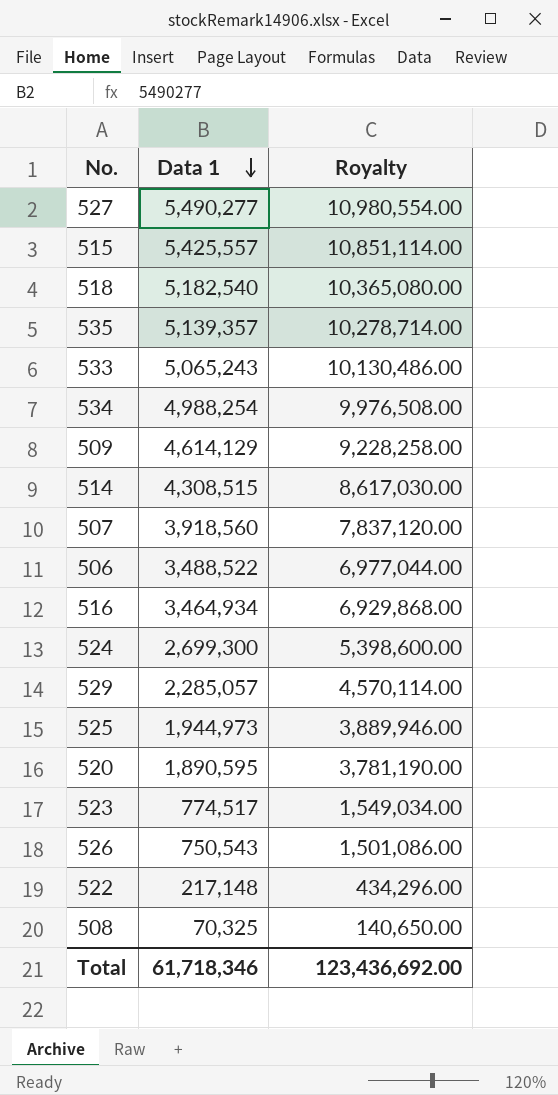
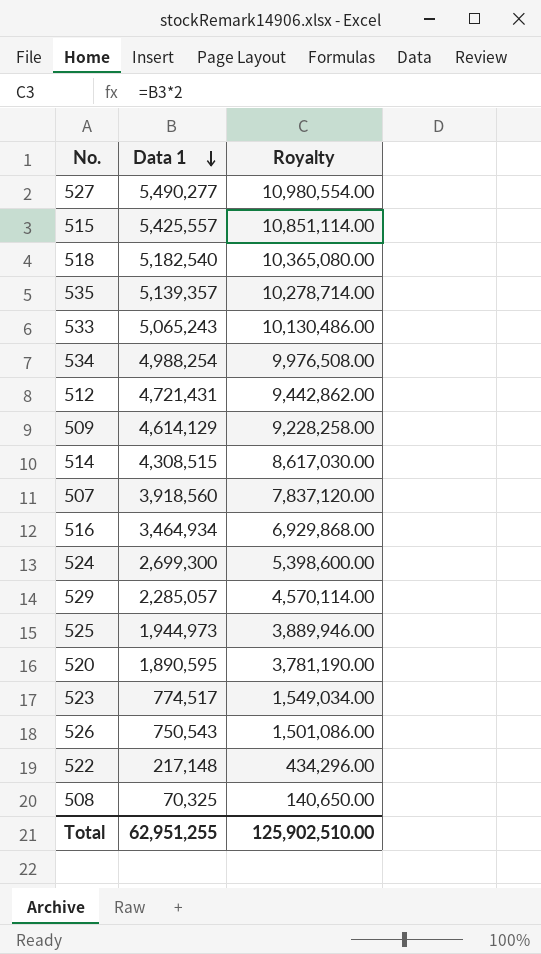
row 506: 3,488,522 | 6,977,044.00 -> none
row 512: none -> 4,721,431 | 9,442,862.00
Total | Data 1: 61,718,346 -> 62,951,255
Total | Royalty: 123,436,692.00 -> 125,902,510.00

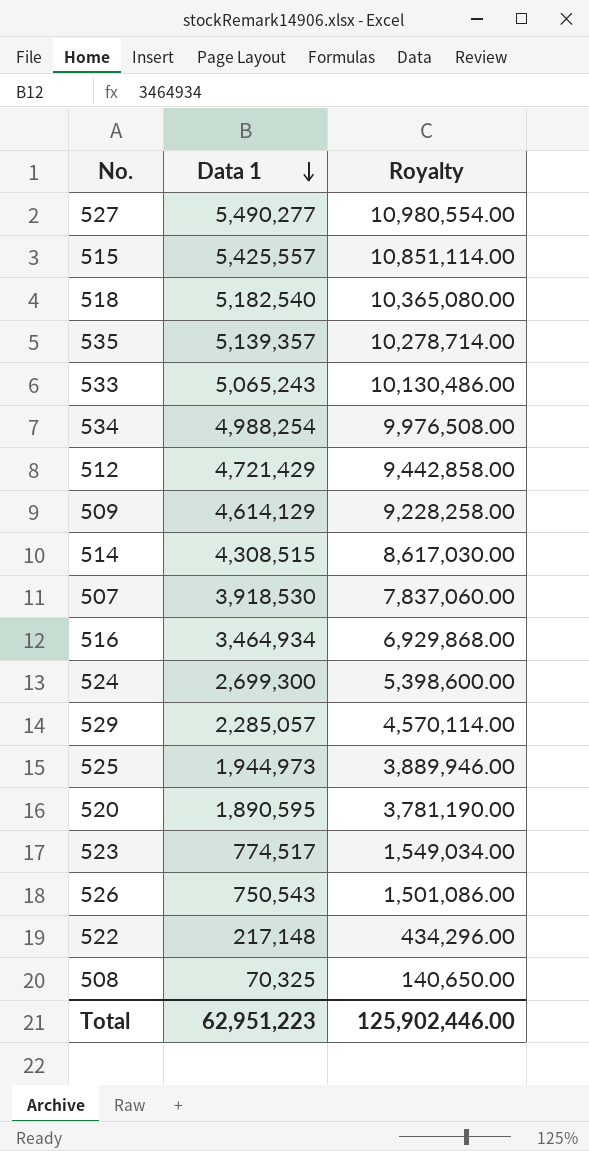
512 | Data 1: 4,721,431 -> 4,721,429
512 | Royalty: 9,442,862.00 -> 9,442,858.00
507 | Data 1: 3,918,560 -> 3,918,530
507 | Royalty: 7,837,120.00 -> 7,837,060.00
Total | Data 1: 62,951,255 -> 62,951,223
Total | Royalty: 125,902,510.00 -> 125,902,446.00

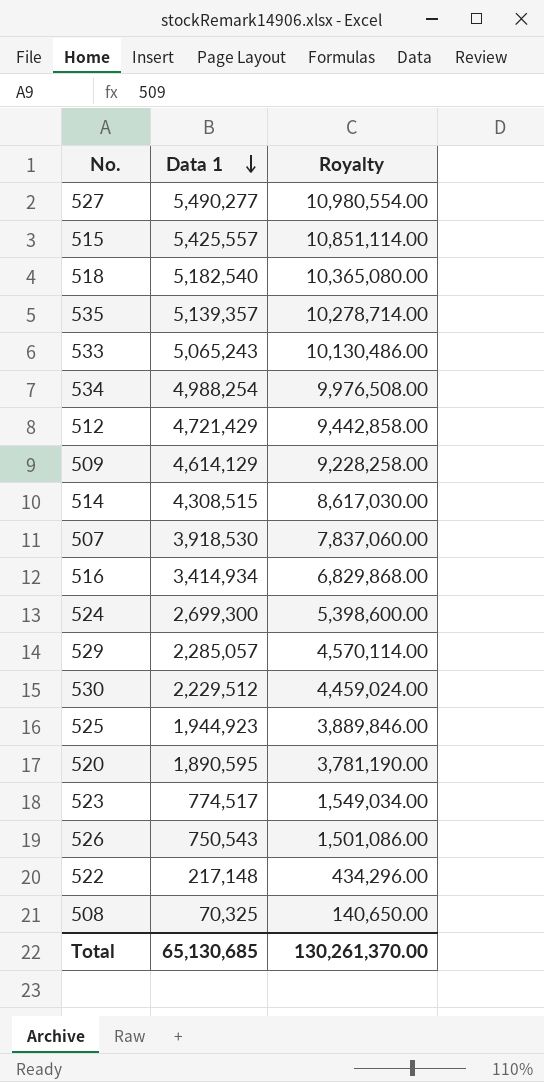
516 | Data 1: 3,464,934 -> 3,414,934
516 | Royalty: 6,929,868.00 -> 6,829,868.00
row 530: none -> 2,229,512 | 4,459,024.00
525 | Data 1: 1,944,973 -> 1,944,923
525 | Royalty: 3,889,946.00 -> 3,889,846.00
Total | Data 1: 62,951,223 -> 65,130,685
Total | Royalty: 125,902,446.00 -> 130,261,370.00

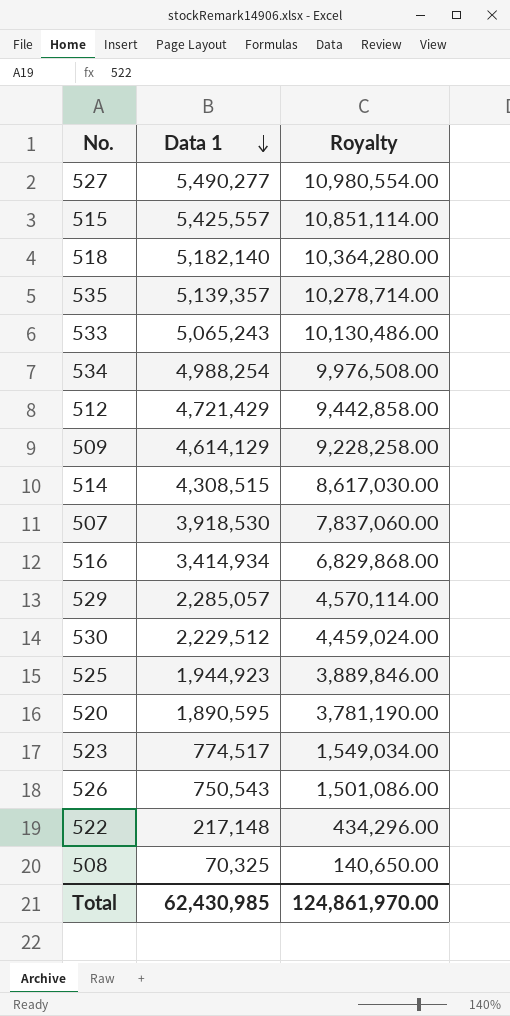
row 524: 2,699,300 | 5,398,600.00 -> none
518 | Data 1: 5,182,540 -> 5,182,140
518 | Royalty: 10,365,080.00 -> 10,364,280.00
Total | Data 1: 65,130,685 -> 62,430,985
Total | Royalty: 130,261,370.00 -> 124,861,970.00

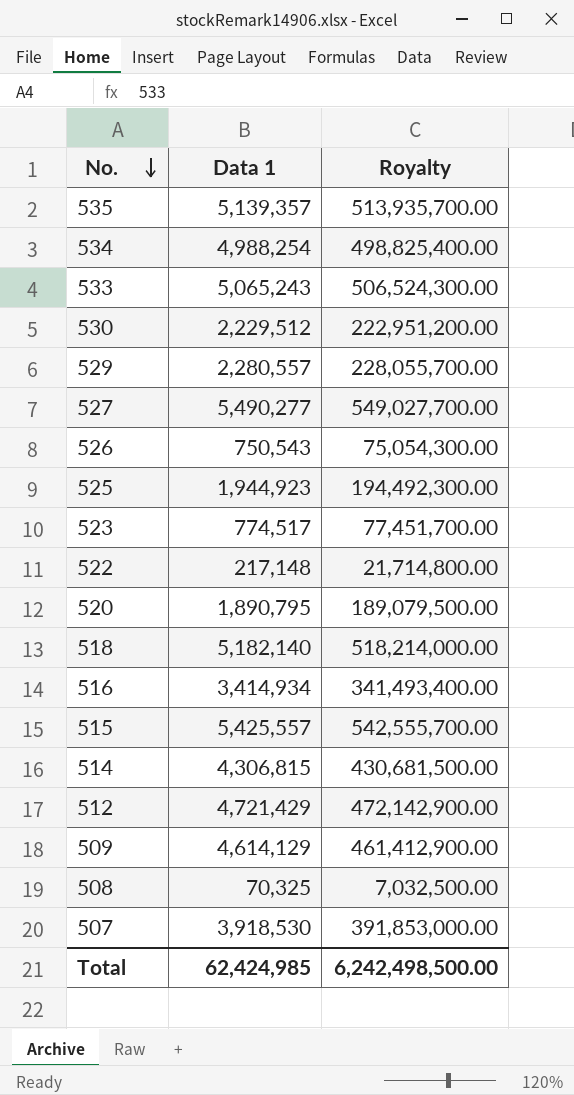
row order: Data 1 descending -> No. descending
column Royalty | formula: [Data 1] * 2 -> [Data 1] * 100
529 | Data 1: 2,285,057 -> 2,280,557
520 | Data 1: 1,890,595 -> 1,890,795
514 | Data 1: 4,308,515 -> 4,306,815
Total | Data 1: 62,430,985 -> 62,424,985
Total | Royalty: 124,861,970.00 -> 6,242,498,500.00

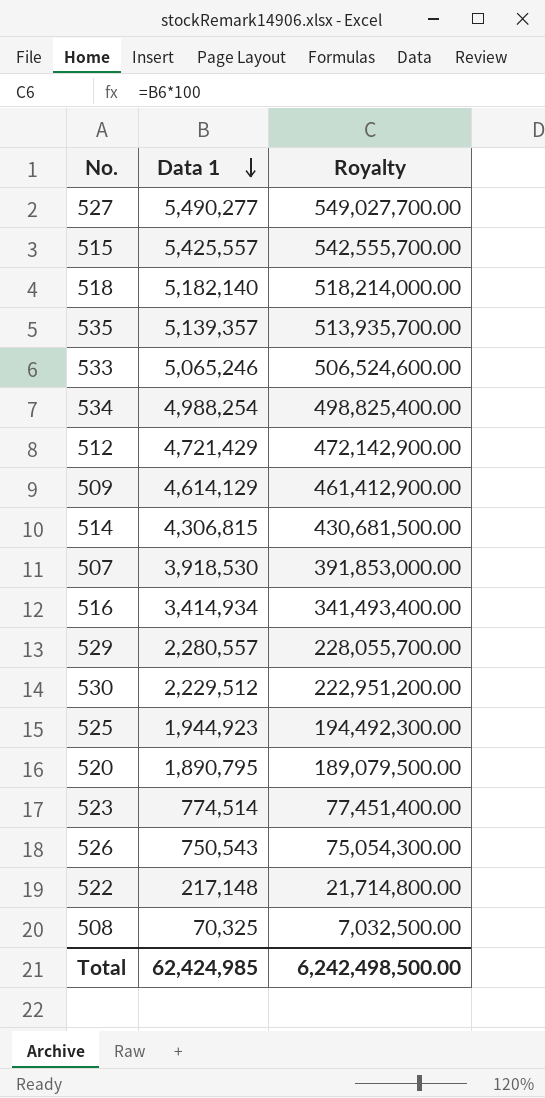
row order: No. descending -> Data 1 descending
533 | Data 1: 5,065,243 -> 5,065,246
533 | Royalty: 506,524,300.00 -> 506,524,600.00
523 | Data 1: 774,517 -> 774,514
523 | Royalty: 77,451,700.00 -> 77,451,400.00

